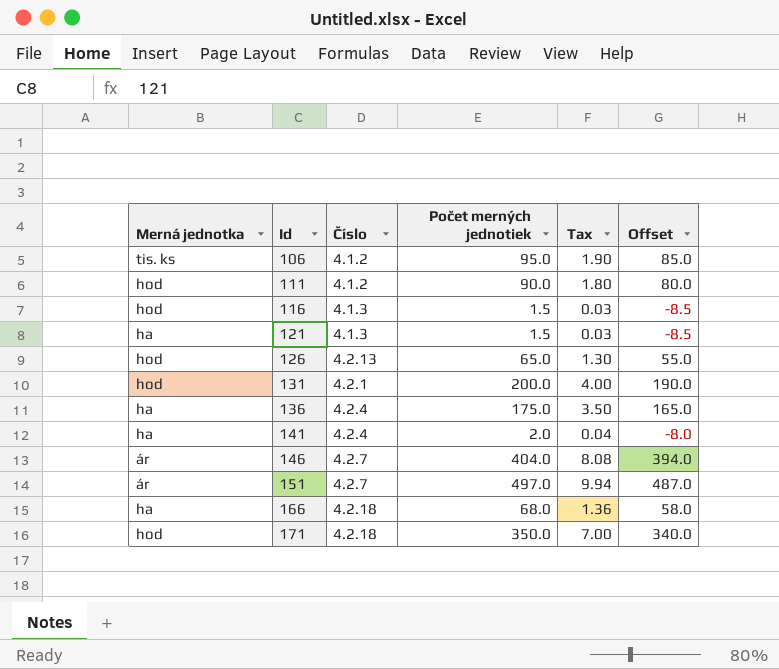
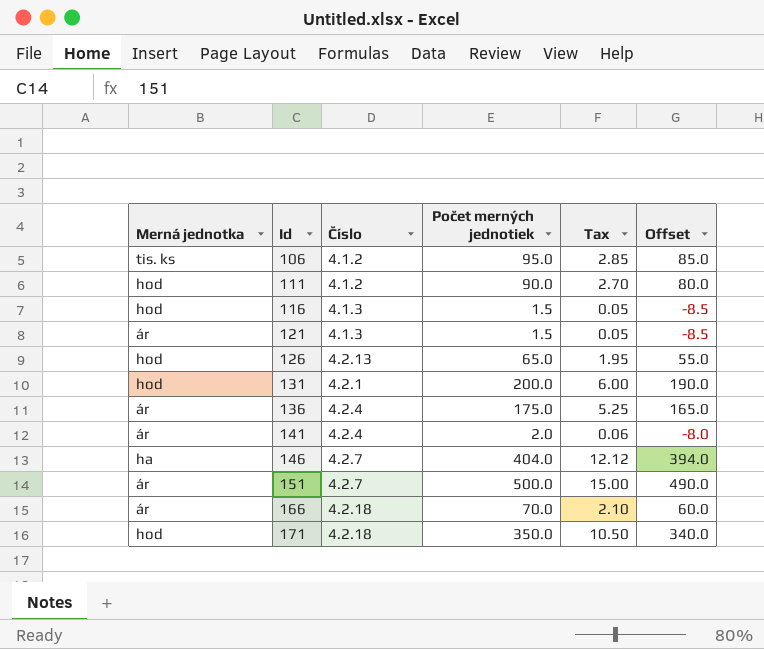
column Tax | formula: [Počet merných jednotiek] * 0.02 -> [Počet merných jednotiek] * 0.03
121 | Merná jednotka: ha -> ár
136 | Merná jednotka: ha -> ár
141 | Merná jednotka: ha -> ár
146 | Merná jednotka: ár -> ha
151 | Počet merných jednotiek: 497.0 -> 500.0
151 | Offset: 487.0 -> 490.0
166 | Merná jednotka: ha -> ár
166 | Počet merných jednotiek: 68.0 -> 70.0
166 | Offset: 58.0 -> 60.0

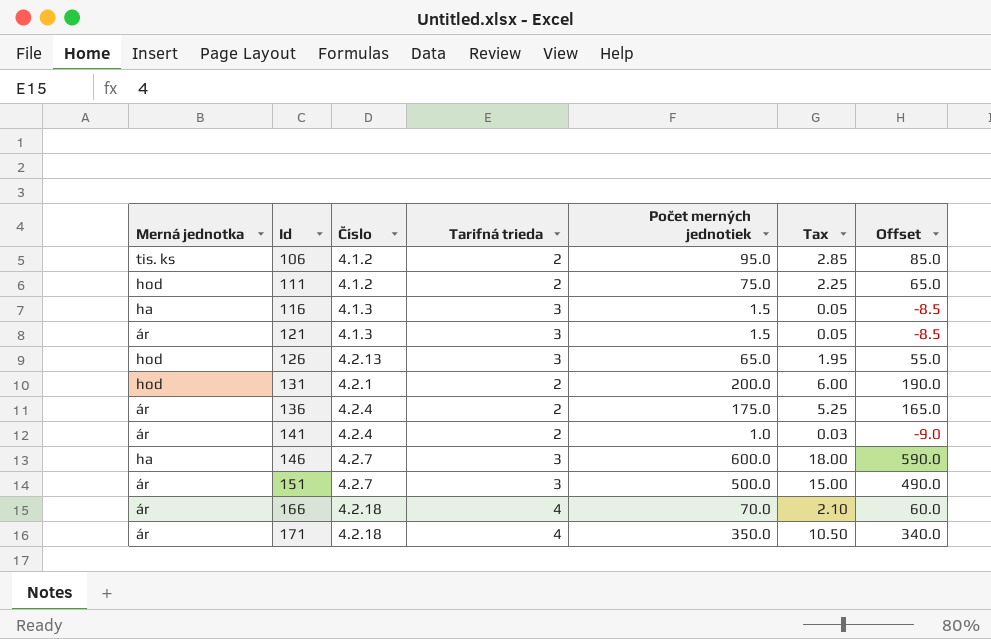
column Tarifná trieda | position: none -> 4
111 | Počet merných jednotiek: 90.0 -> 75.0
111 | Tax: 2.70 -> 2.25
111 | Offset: 80.0 -> 65.0
116 | Merná jednotka: hod -> ha
141 | Počet merných jednotiek: 2.0 -> 1.0
141 | Tax: 0.06 -> 0.03
141 | Offset: -8.0 -> -9.0
146 | Počet merných jednotiek: 404.0 -> 600.0
146 | Tax: 12.12 -> 18.00
146 | Offset: 394.0 -> 590.0
171 | Merná jednotka: hod -> ár

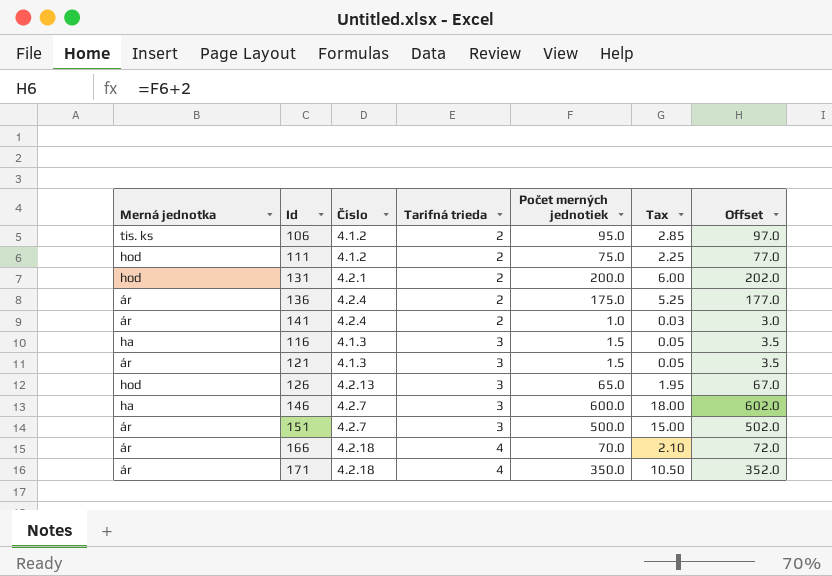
row order: Id ascending -> Tarifná trieda ascending
column Offset | formula: [Počet merných jednotiek] - 10 -> [Počet merných jednotiek] + 2

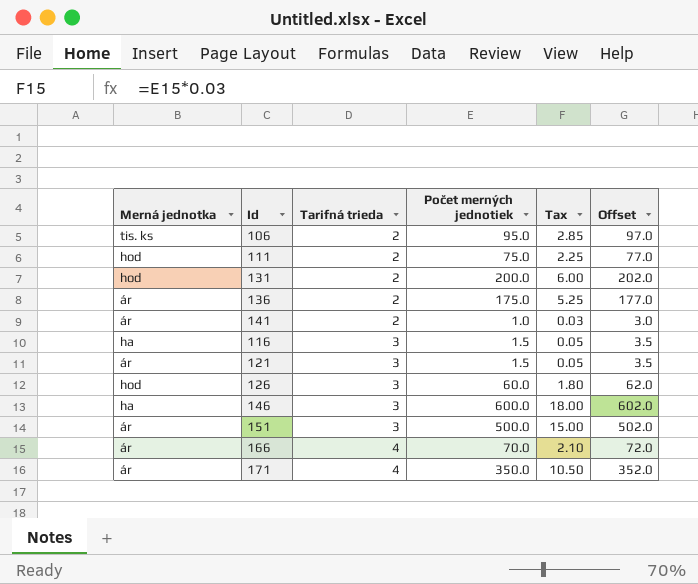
column Číslo | position: 3 -> none
126 | Počet merných jednotiek: 65.0 -> 60.0
126 | Tax: 1.95 -> 1.80
126 | Offset: 67.0 -> 62.0

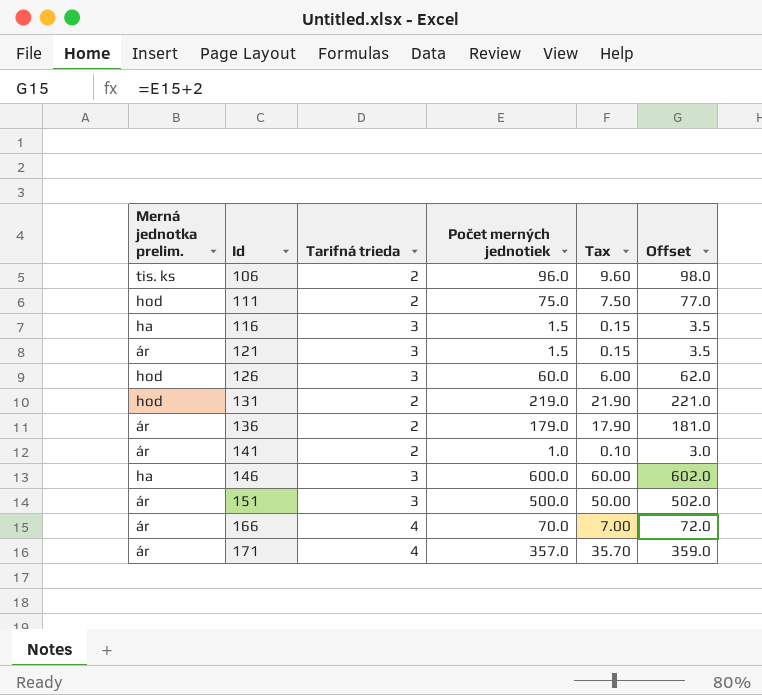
row order: Tarifná trieda ascending -> Id ascending
column name: Merná jednotka -> Merná jednotka prelim.
column Tax | formula: [Počet merných jednotiek] * 0.03 -> [Počet merných jednotiek] * 0.1
106 | Počet merných jednotiek: 95.0 -> 96.0
106 | Offset: 97.0 -> 98.0
131 | Počet merných jednotiek: 200.0 -> 219.0
131 | Offset: 202.0 -> 221.0
136 | Počet merných jednotiek: 175.0 -> 179.0
136 | Offset: 177.0 -> 181.0
171 | Počet merných jednotiek: 350.0 -> 357.0
171 | Offset: 352.0 -> 359.0

